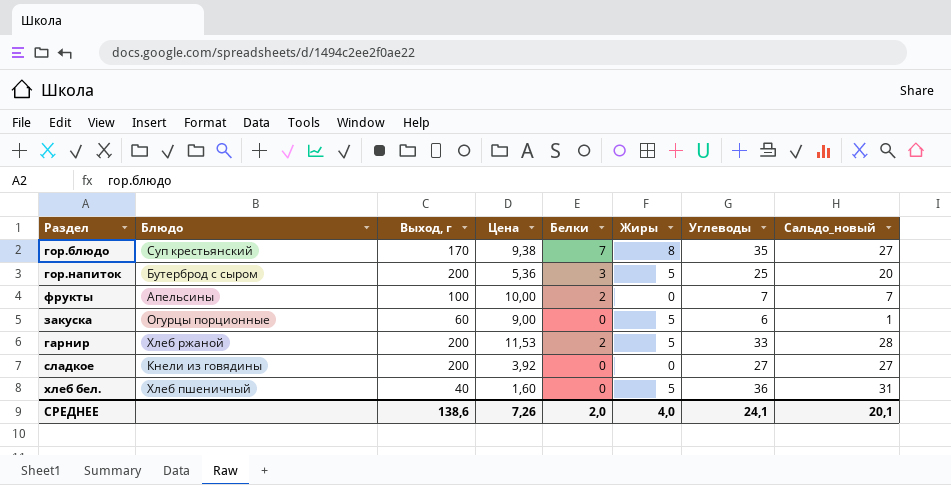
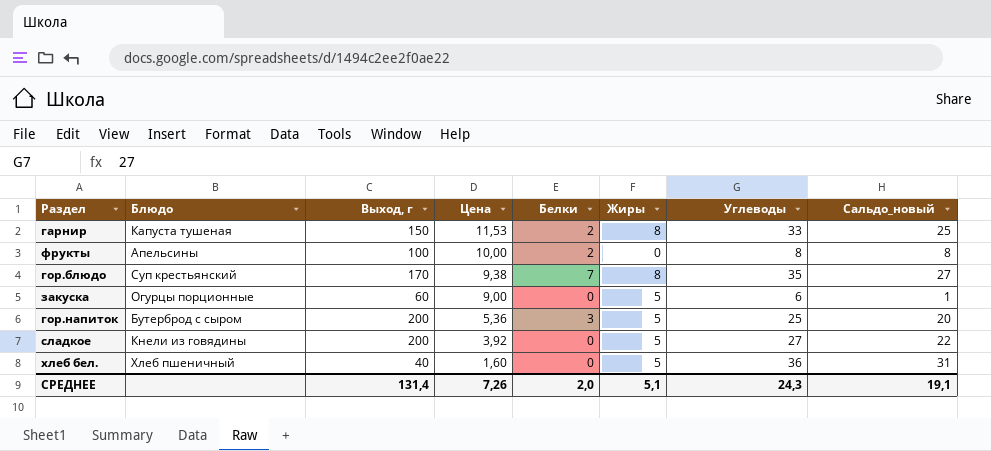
row order: none -> Цена descending
гарнир | Блюдо: Хлеб ржаной -> Капуста тушеная
гарнир | Выход, г: 200 -> 150
гарнир | Жиры: 5 -> 8
гарнир | Сальдо_новый: 28 -> 25
фрукты | Углеводы: 7 -> 8
фрукты | Сальдо_новый: 7 -> 8
сладкое | Жиры: 0 -> 5
сладкое | Сальдо_новый: 27 -> 22
СРЕДНЕЕ | Выход, г: 138,6 -> 131,4
СРЕДНЕЕ | Жиры: 4,0 -> 5,1
СРЕДНЕЕ | Углеводы: 24,1 -> 24,3
СРЕДНЕЕ | Сальдо_новый: 20,1 -> 19,1

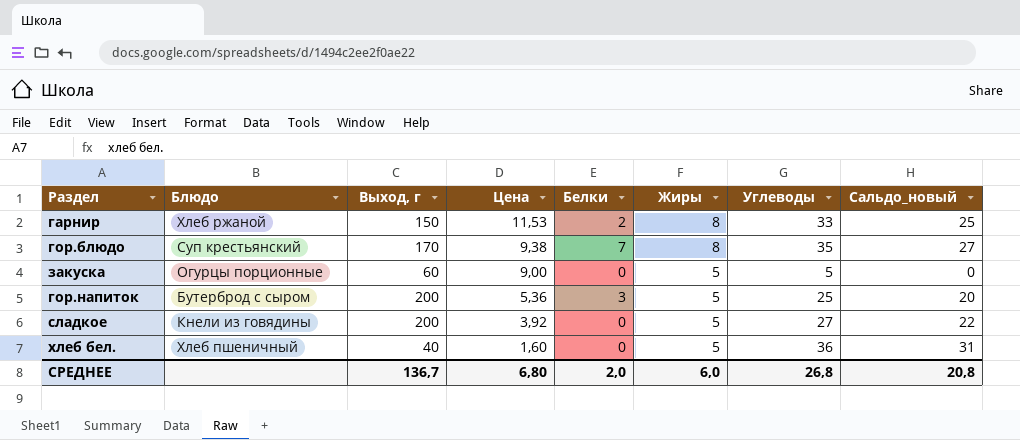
row фрукты: Апельсины | 100 | 10,00 | 2 | 0 | 8 | 8 -> none
гарнир | Блюдо: Капуста тушеная -> Хлеб ржаной
закуска | Углеводы: 6 -> 5
закуска | Сальдо_новый: 1 -> 0
СРЕДНЕЕ | Выход, г: 131,4 -> 136,7
СРЕДНЕЕ | Цена: 7,26 -> 6,80
СРЕДНЕЕ | Жиры: 5,1 -> 6,0
СРЕДНЕЕ | Углеводы: 24,3 -> 26,8
СРЕДНЕЕ | Сальдо_новый: 19,1 -> 20,8

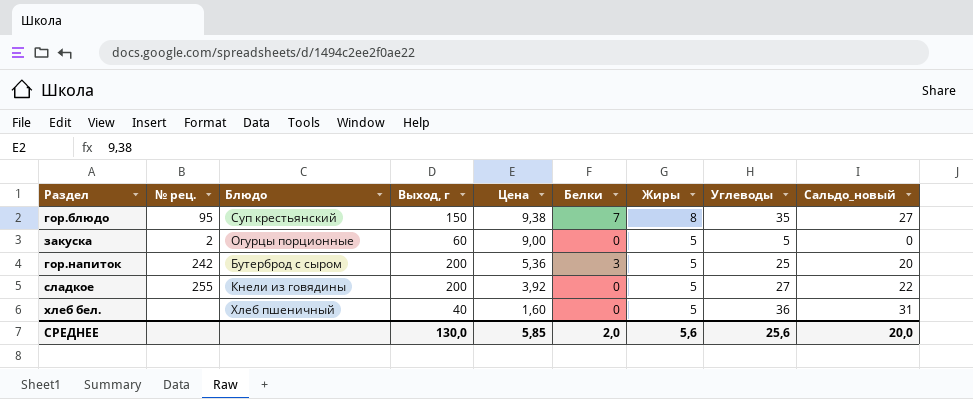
column № рец. | position: none -> 2
row гарнир: Хлеб ржаной | 150 | 11,53 | 2 | 8 | 33 | 25 -> none
гор.блюдо | Выход, г: 170 -> 150
СРЕДНЕЕ | Выход, г: 136,7 -> 130,0
СРЕДНЕЕ | Цена: 6,80 -> 5,85
СРЕДНЕЕ | Жиры: 6,0 -> 5,6
СРЕДНЕЕ | Углеводы: 26,8 -> 25,6
СРЕДНЕЕ | Сальдо_новый: 20,8 -> 20,0

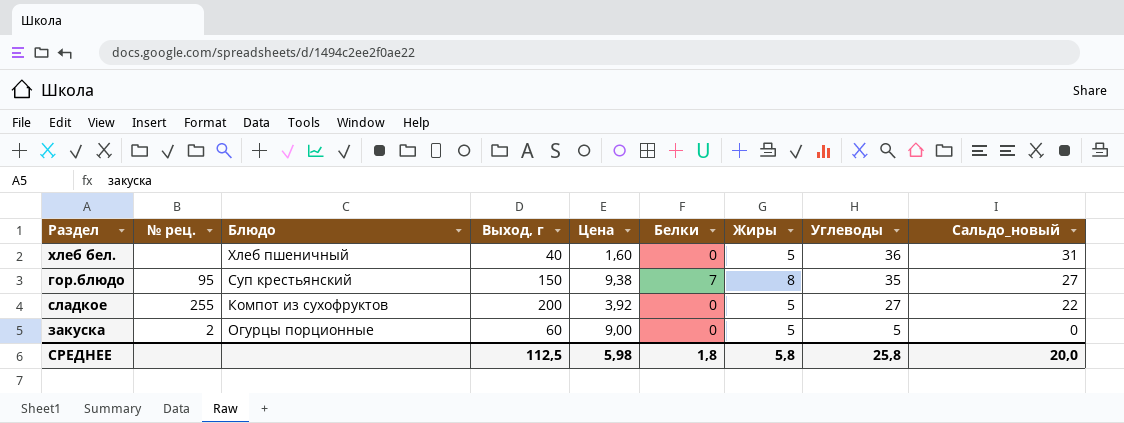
row order: Цена descending -> Углеводы descending
row гор.напиток: 242 | Бутерброд с сыром | 200 | 5,36 | 3 | 5 | 25 | 20 -> none
сладкое | Блюдо: Кнели из говядины -> Компот из сухофруктов
СРЕДНЕЕ | Выход, г: 130,0 -> 112,5
СРЕДНЕЕ | Цена: 5,85 -> 5,98
СРЕДНЕЕ | Белки: 2,0 -> 1,8
СРЕДНЕЕ | Жиры: 5,6 -> 5,8
СРЕДНЕЕ | Углеводы: 25,6 -> 25,8

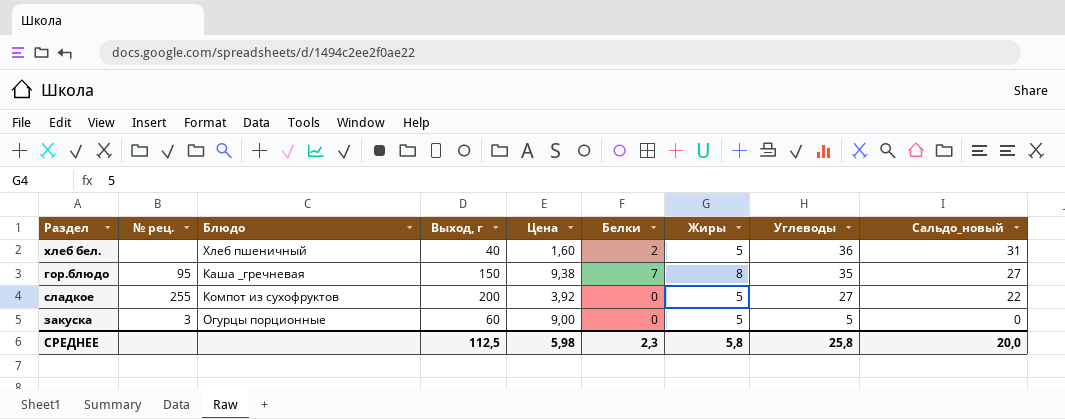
хлеб бел. | Белки: 0 -> 2
гор.блюдо | Блюдо: Суп крестьянский -> Каша _гречневая
закуска | № рец.: 2 -> 3
СРЕДНЕЕ | Белки: 1,8 -> 2,3

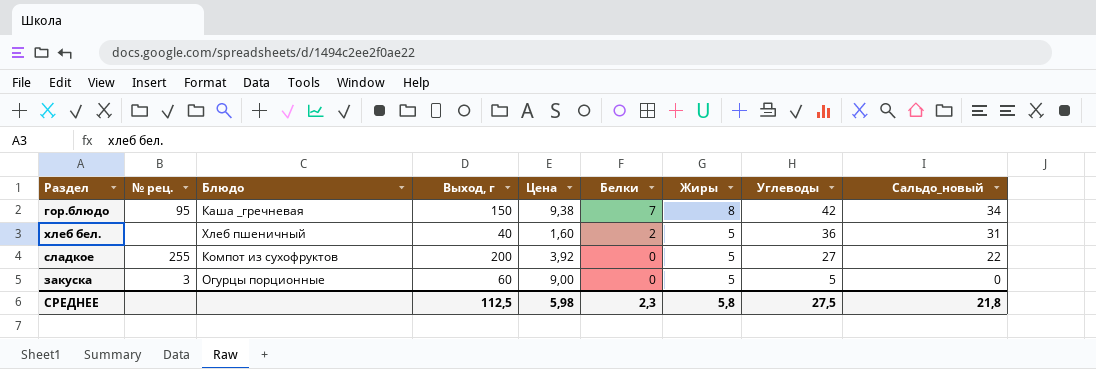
row order: Углеводы descending -> Белки descending
гор.блюдо | Углеводы: 35 -> 42
гор.блюдо | Сальдо_новый: 27 -> 34
СРЕДНЕЕ | Углеводы: 25,8 -> 27,5
СРЕДНЕЕ | Сальдо_новый: 20,0 -> 21,8

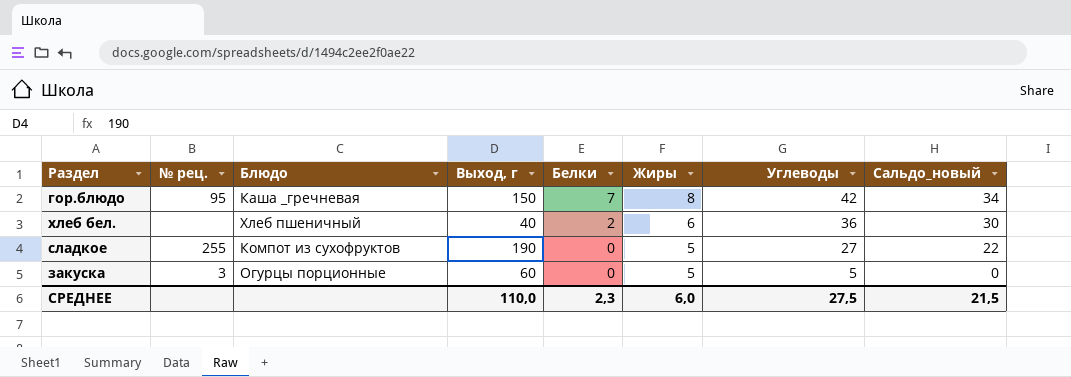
column Цена | position: 5 -> none
хлеб бел. | Жиры: 5 -> 6
хлеб бел. | Сальдо_новый: 31 -> 30
сладкое | Выход, г: 200 -> 190
СРЕДНЕЕ | Выход, г: 112,5 -> 110,0
СРЕДНЕЕ | Жиры: 5,8 -> 6,0
СРЕДНЕЕ | Сальдо_новый: 21,8 -> 21,5

